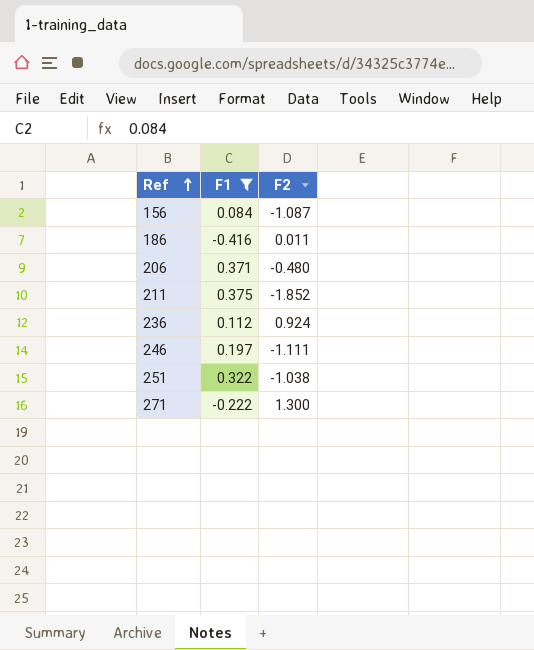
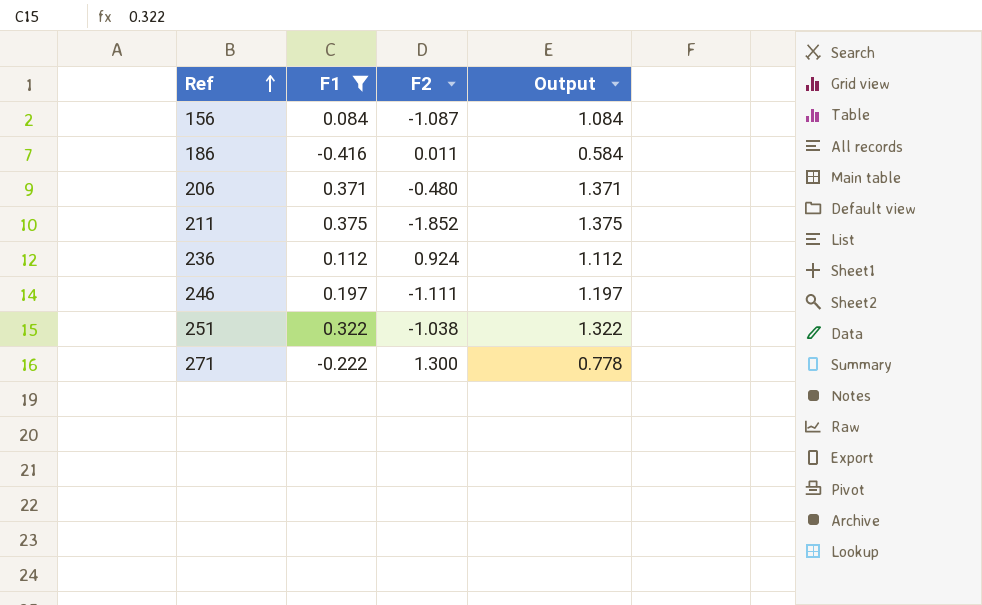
column Output | formula: none -> [F1] + 1

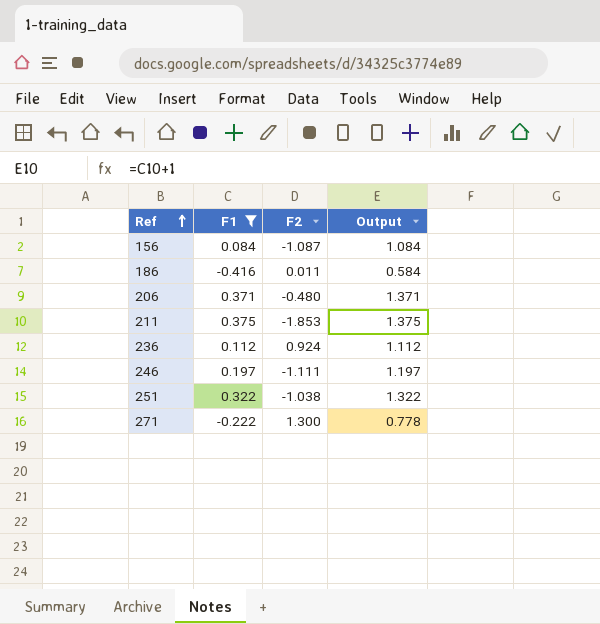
211 | F2: -1.852 -> -1.853

